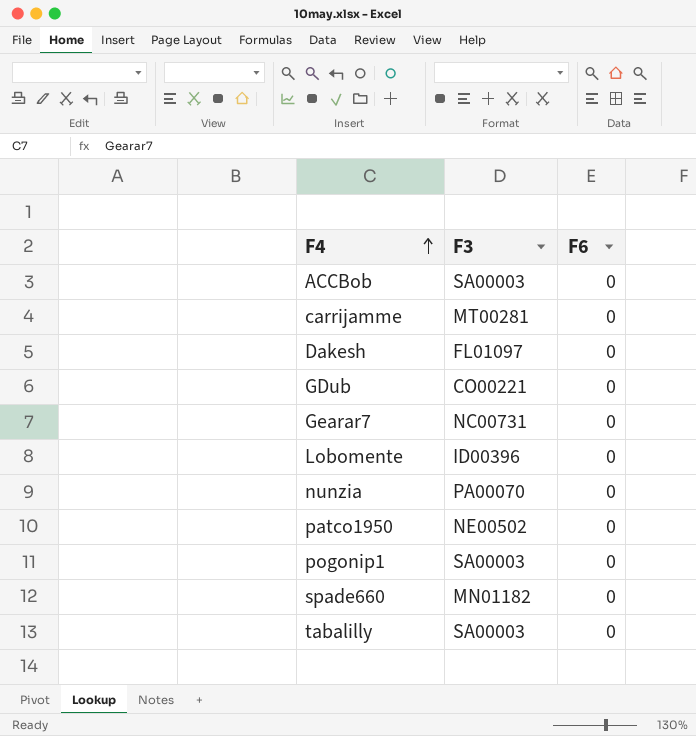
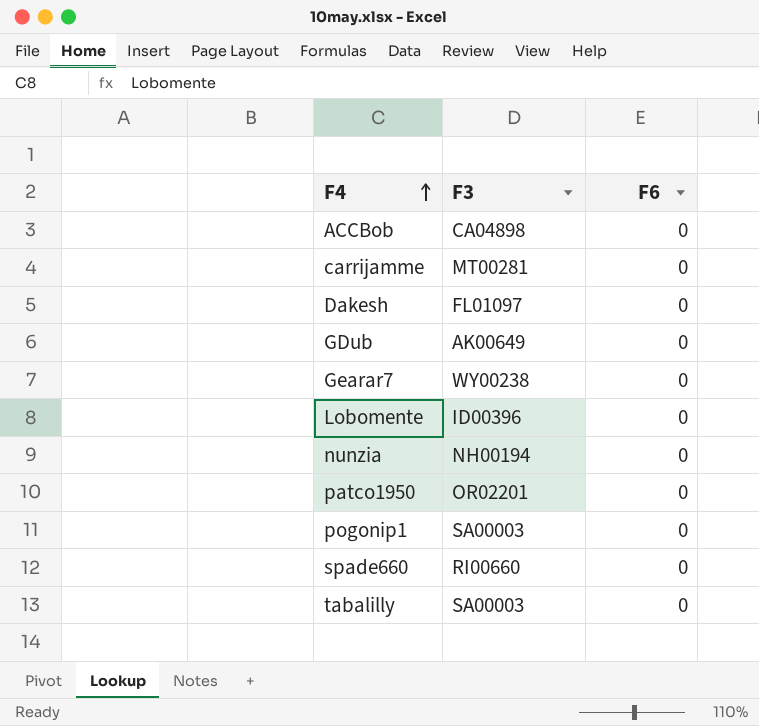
ACCBob | F3: SA00003 -> CA04898
GDub | F3: CO00221 -> AK00649
Gearar7 | F3: NC00731 -> WY00238
nunzia | F3: PA00070 -> NH00194
patco1950 | F3: NE00502 -> OR02201
spade660 | F3: MN01182 -> RI00660

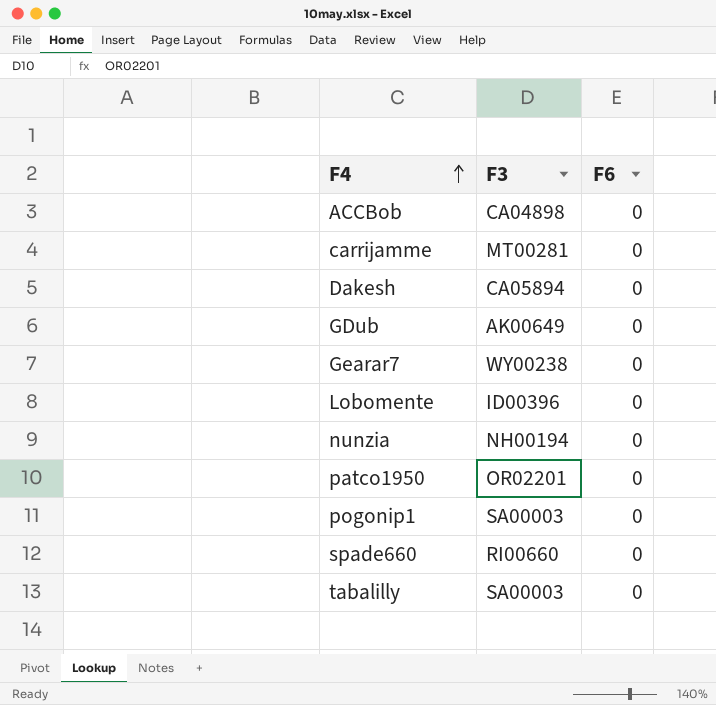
Dakesh | F3: FL01097 -> CA05894

